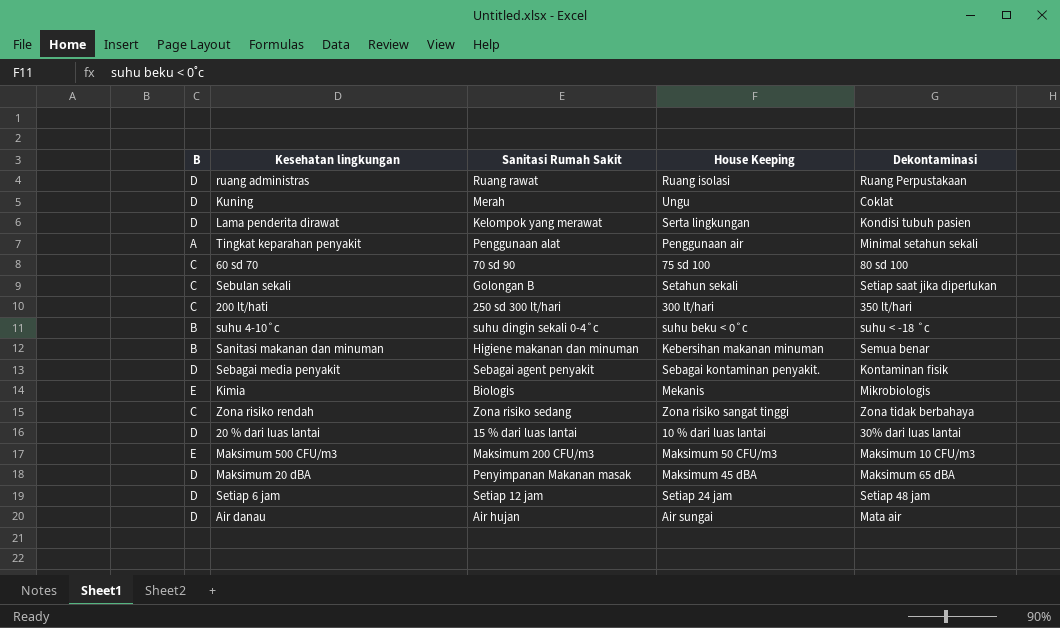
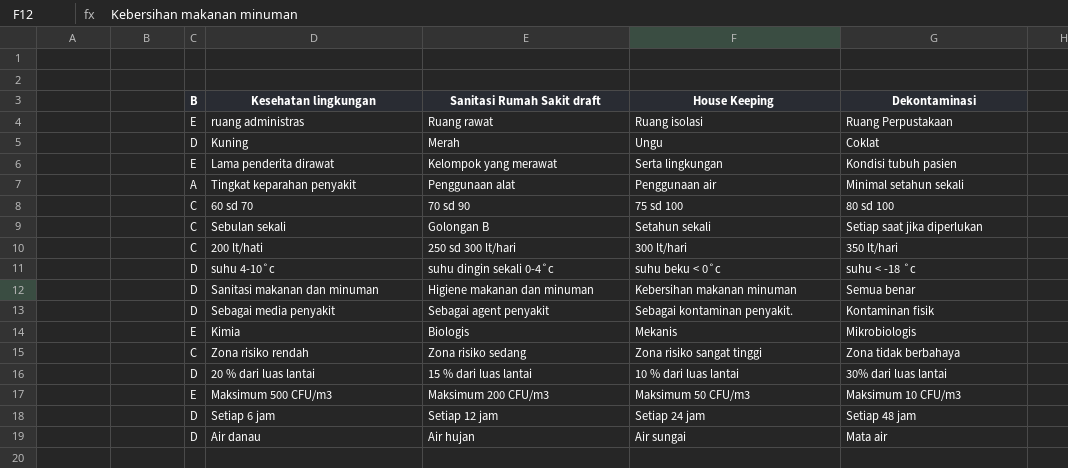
column name: Sanitasi Rumah Sakit -> Sanitasi Rumah Sakit draft
row Maksimum 20 dBA: D | Penyimpanan Makanan masak | Maksimum 45 dBA | Maksimum 65 dBA -> none
ruang administras | B: D -> E
Lama penderita dirawat | B: D -> E
suhu 4-10˚c | B: B -> D
Sanitasi makanan dan minuman | B: B -> D

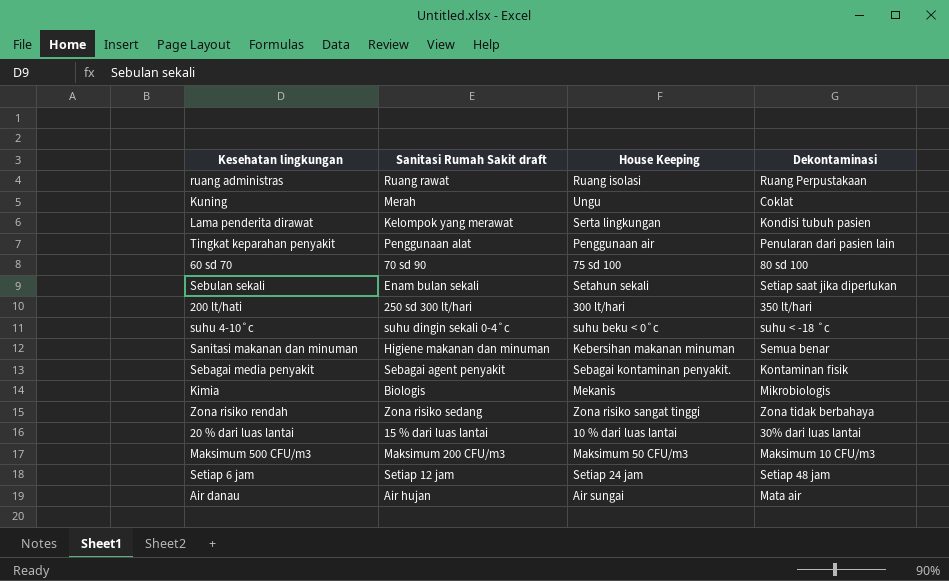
column B | position: 1 -> none
Tingkat keparahan penyakit | Dekontaminasi: Minimal setahun sekali -> Penularan dari pasien lain
Sebulan sekali | Sanitasi Rumah Sakit draft: Golongan B -> Enam bulan sekali

